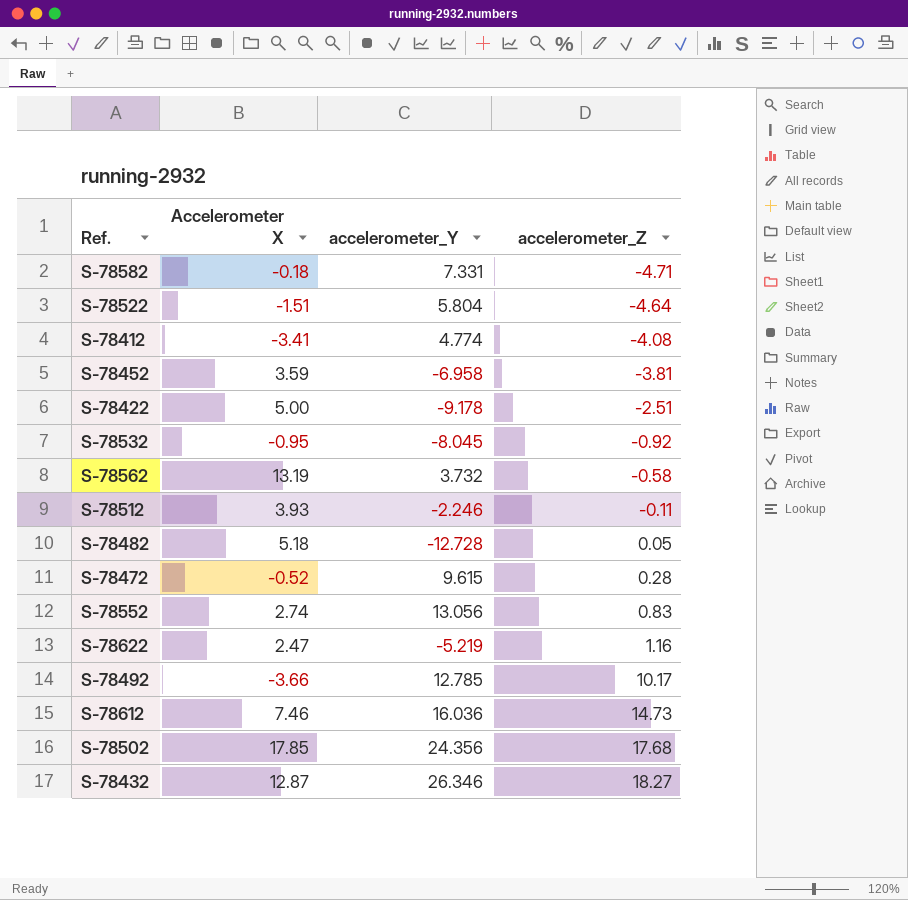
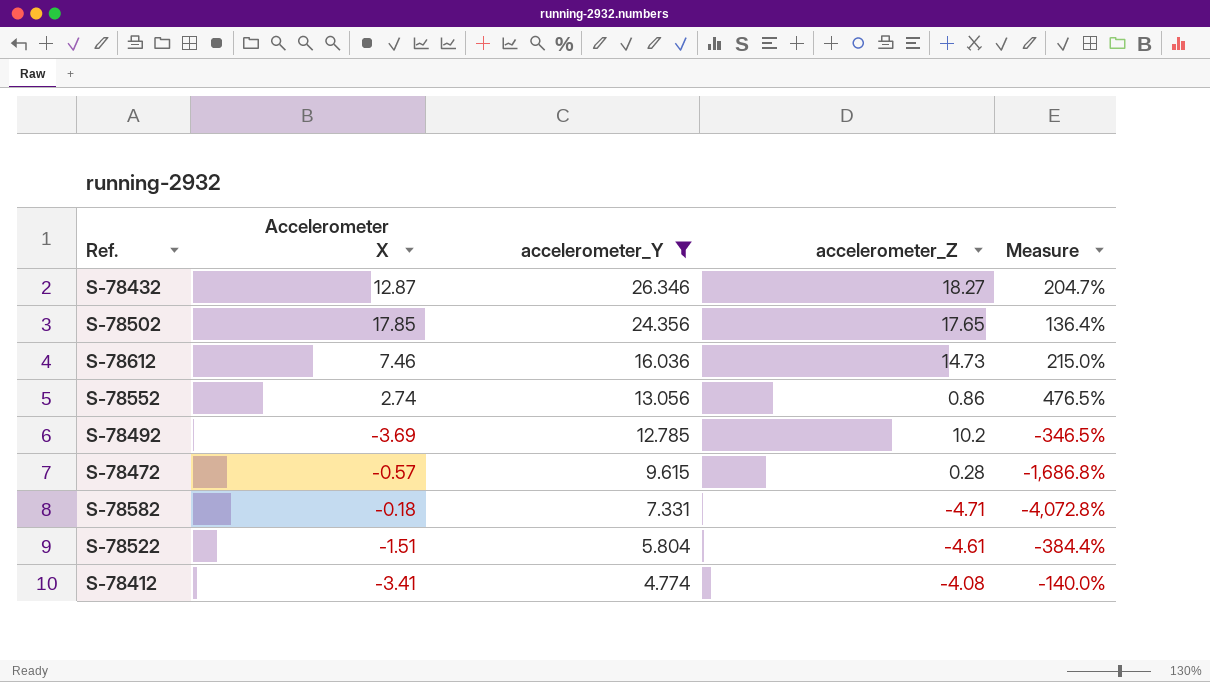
filter: none -> accelerometer_Y >= 4.774
row order: accelerometer_Z ascending -> accelerometer_Y descending
column Measure | formula: none -> [accelerometer_Y] / [Accelerometer X]
S-78502 | accelerometer_Z: 17.68 -> 17.65
S-78552 | accelerometer_Z: 0.83 -> 0.86
S-78492 | Accelerometer X: -3.66 -> -3.69
S-78492 | accelerometer_Z: 10.17 -> 10.2
S-78472 | Accelerometer X: -0.52 -> -0.57
S-78522 | accelerometer_Z: -4.64 -> -4.61

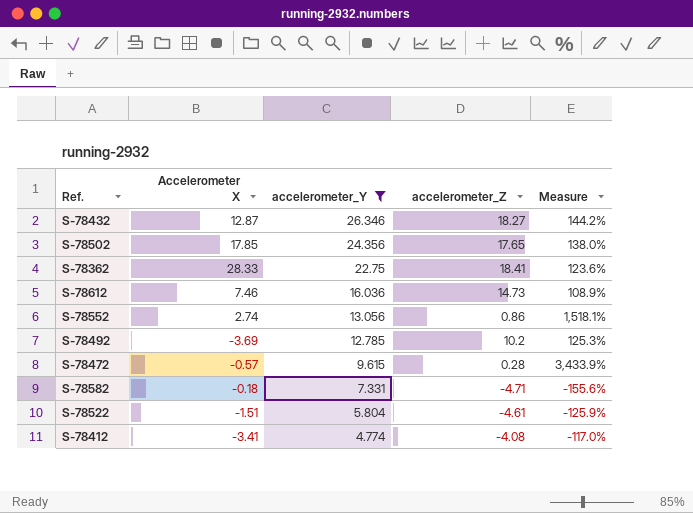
column Measure | formula: [accelerometer_Y] / [Accelerometer X] -> [accelerometer_Y] / [accelerometer_Z]
row S-78362: none -> 28.33 | 22.75 | 18.41 | 123.6%

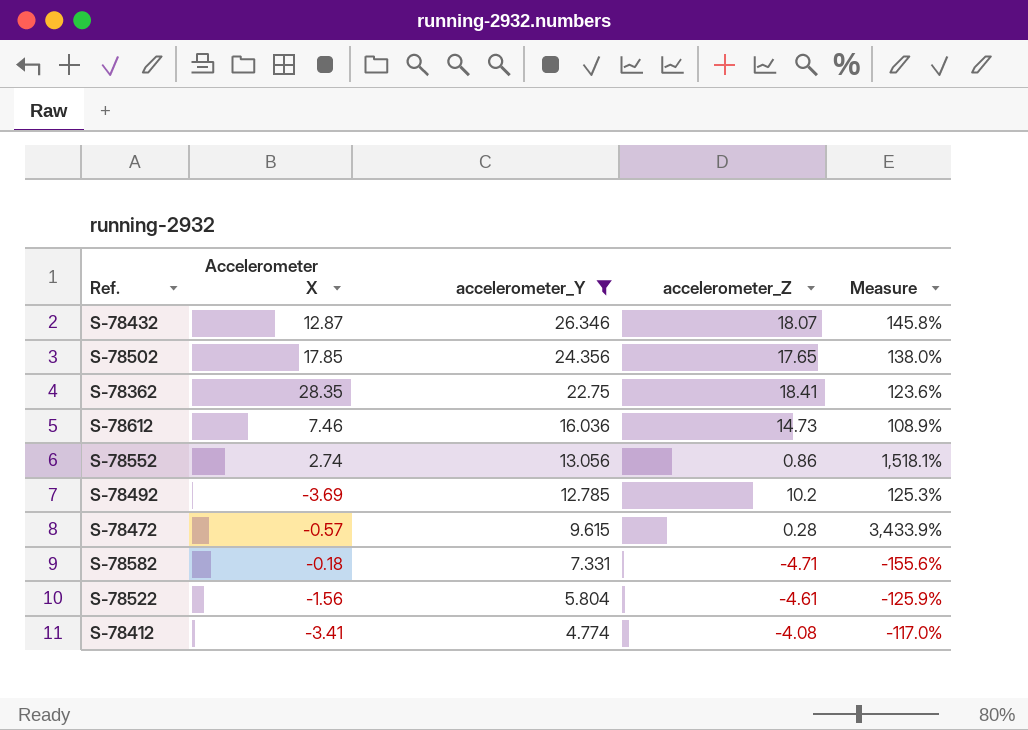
S-78432 | accelerometer_Z: 18.27 -> 18.07
S-78432 | Measure: 144.2% -> 145.8%
S-78362 | Accelerometer X: 28.33 -> 28.35
S-78522 | Accelerometer X: -1.51 -> -1.56

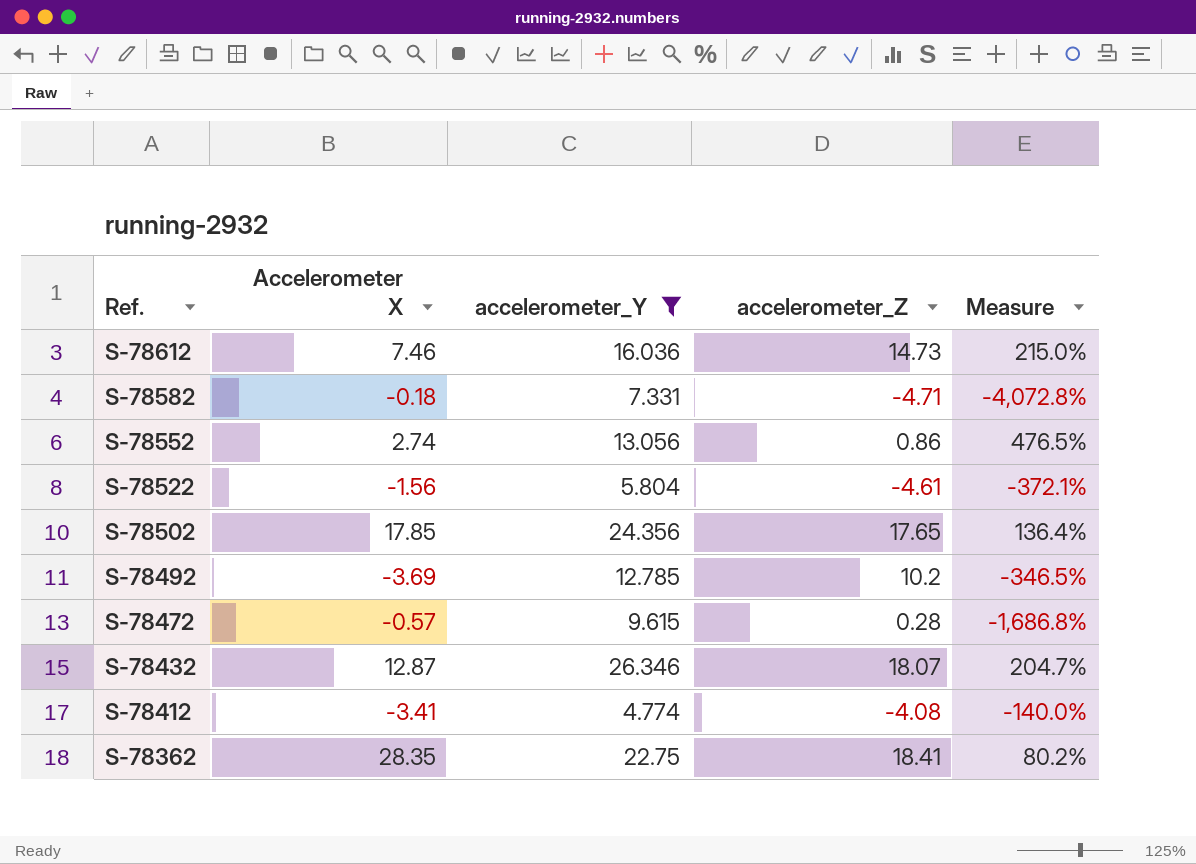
row order: accelerometer_Y descending -> Ref. descending
column Measure | formula: [accelerometer_Y] / [accelerometer_Z] -> [accelerometer_Y] / [Accelerometer X]

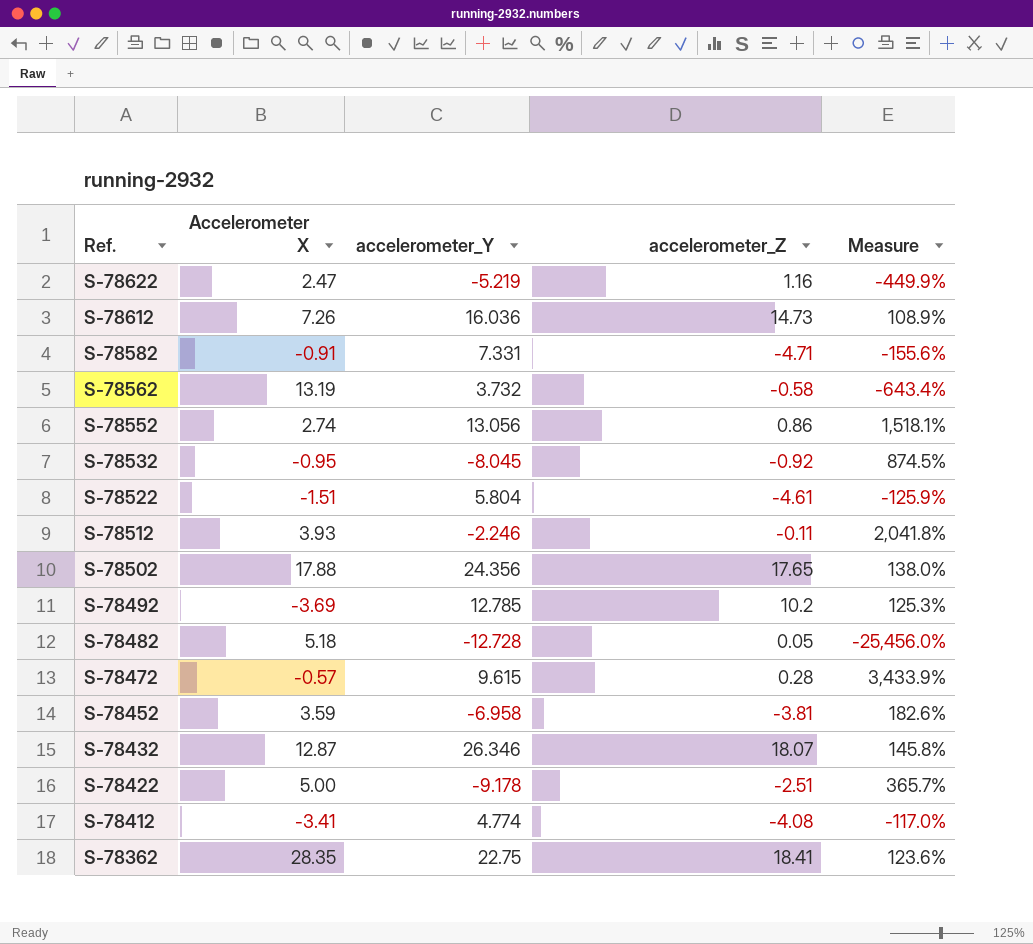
filter: accelerometer_Y >= 4.774 -> none
column Measure | formula: [accelerometer_Y] / [Accelerometer X] -> [accelerometer_Y] / [accelerometer_Z]
S-78612 | Accelerometer X: 7.46 -> 7.26
S-78582 | Accelerometer X: -0.18 -> -0.91
S-78522 | Accelerometer X: -1.56 -> -1.51
S-78502 | Accelerometer X: 17.85 -> 17.88

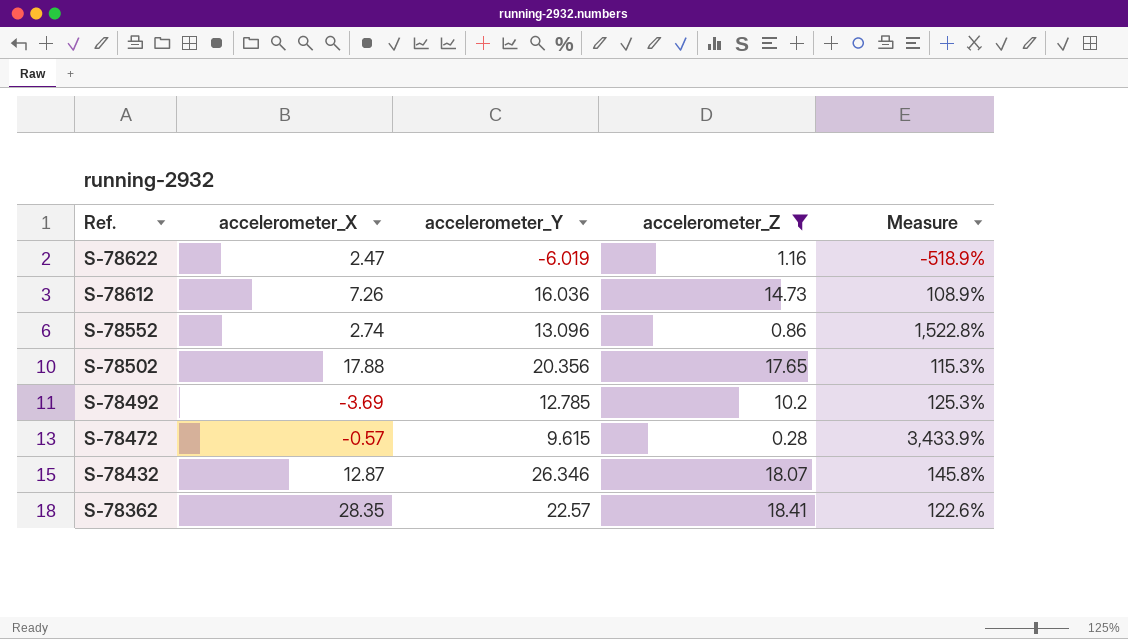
filter: none -> accelerometer_Z >= 0.28
column name: Accelerometer X -> accelerometer_X
S-78622 | accelerometer_Y: -5.219 -> -6.019
S-78622 | Measure: -449.9% -> -518.9%
S-78552 | accelerometer_Y: 13.056 -> 13.096
S-78552 | Measure: 1,518.1% -> 1,522.8%
S-78502 | accelerometer_Y: 24.356 -> 20.356
S-78502 | Measure: 138.0% -> 115.3%
S-78362 | accelerometer_Y: 22.75 -> 22.57
S-78362 | Measure: 123.6% -> 122.6%

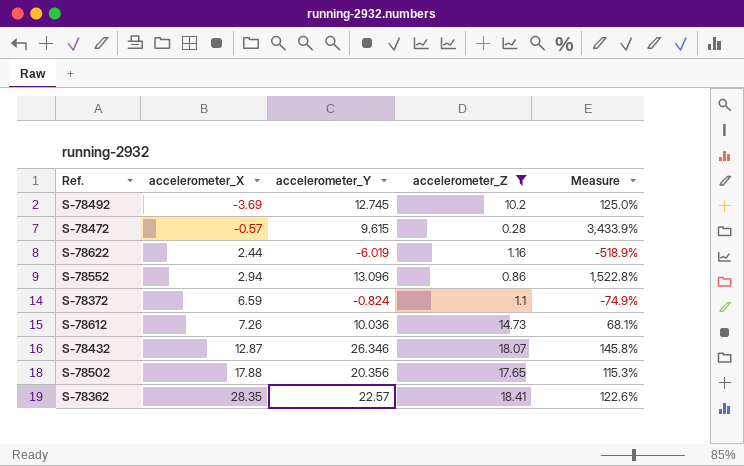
row order: Ref. descending -> accelerometer_X ascending
S-78492 | accelerometer_Y: 12.785 -> 12.745
S-78492 | Measure: 125.3% -> 125.0%
S-78622 | accelerometer_X: 2.47 -> 2.44
S-78552 | accelerometer_X: 2.74 -> 2.94
row S-78372: none -> 6.59 | -0.824 | 1.1 | -74.9%
S-78612 | accelerometer_Y: 16.036 -> 10.036
S-78612 | Measure: 108.9% -> 68.1%

